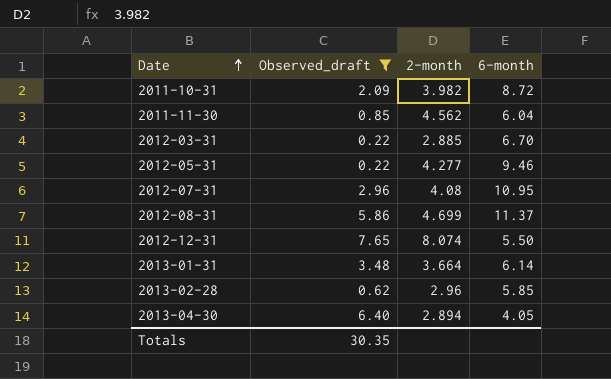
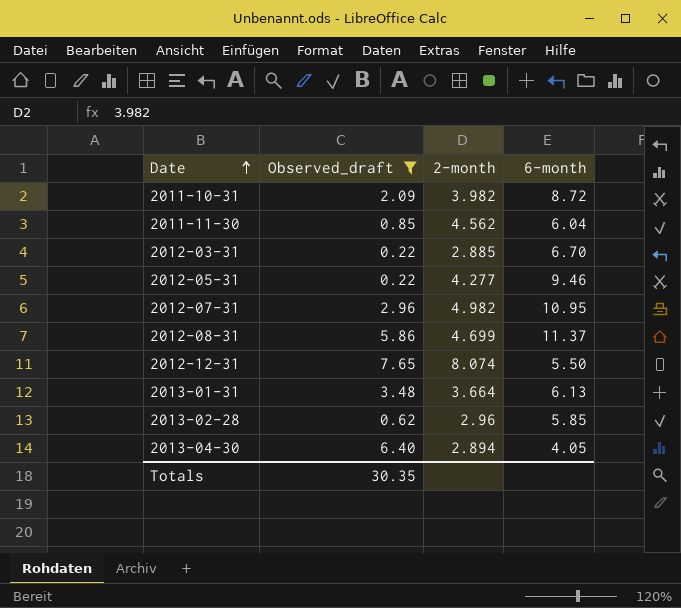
2012-07-31 | 2-month: 4.08 -> 4.982
2013-01-31 | 6-month: 6.14 -> 6.13

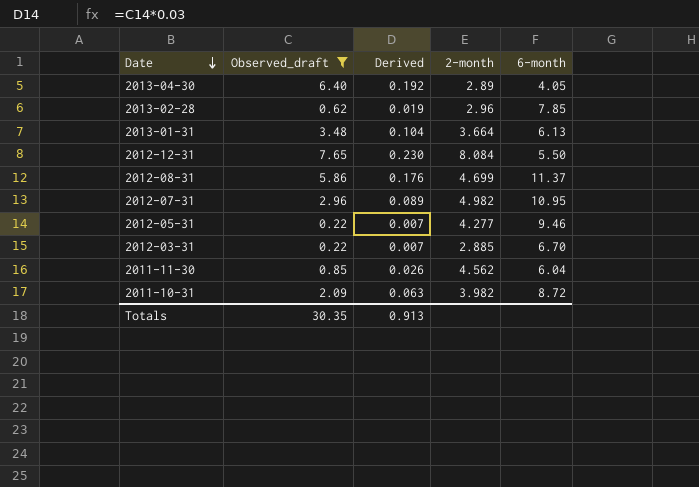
row order: Date ascending -> Date descending
column Derived | formula: none -> [Observed_draft] * 0.03
2013-04-30 | 2-month: 2.894 -> 2.89
2013-02-28 | 6-month: 5.85 -> 7.85
2012-12-31 | 2-month: 8.074 -> 8.084

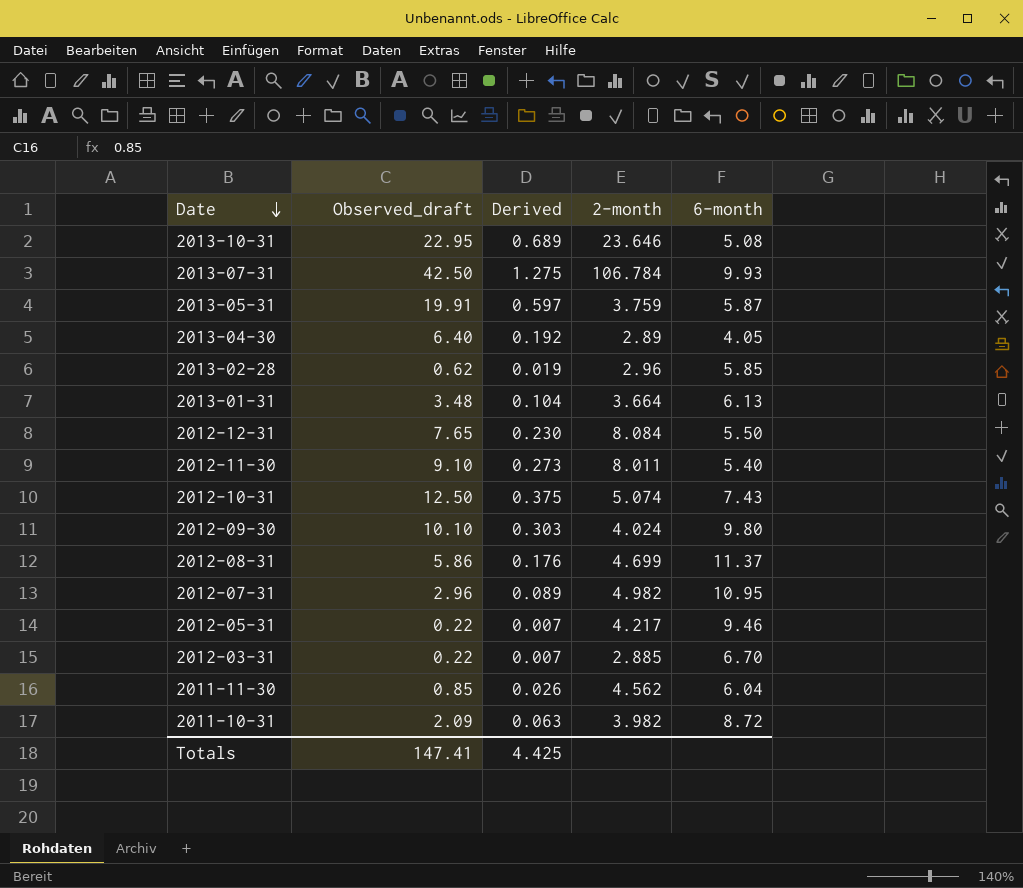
filter: Observed_draft <= 7.65 -> none
2013-02-28 | 6-month: 7.85 -> 5.85
2012-05-31 | 2-month: 4.277 -> 4.217
Totals | Observed_draft: 30.35 -> 147.41
Totals | Derived: 0.913 -> 4.425

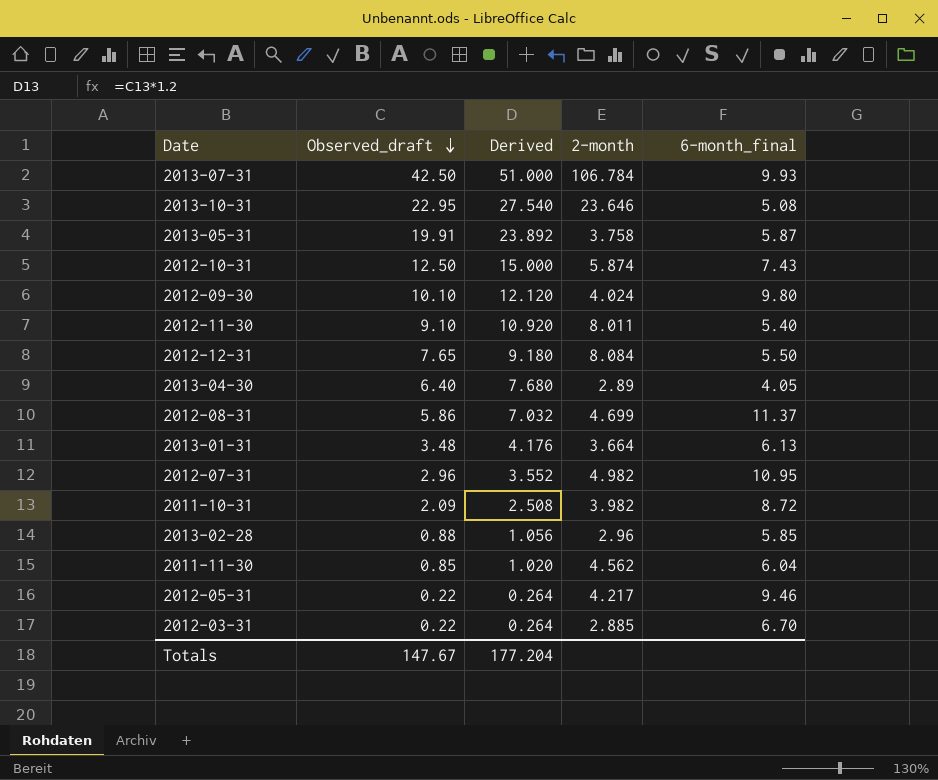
row order: Date descending -> Observed_draft descending
column Derived | formula: [Observed_draft] * 0.03 -> [Observed_draft] * 1.2
column name: 6-month -> 6-month_final
2013-05-31 | 2-month: 3.759 -> 3.758
2012-10-31 | 2-month: 5.074 -> 5.874
2013-02-28 | Observed_draft: 0.62 -> 0.88
Totals | Observed_draft: 147.41 -> 147.67
Totals | Derived: 4.425 -> 177.204

